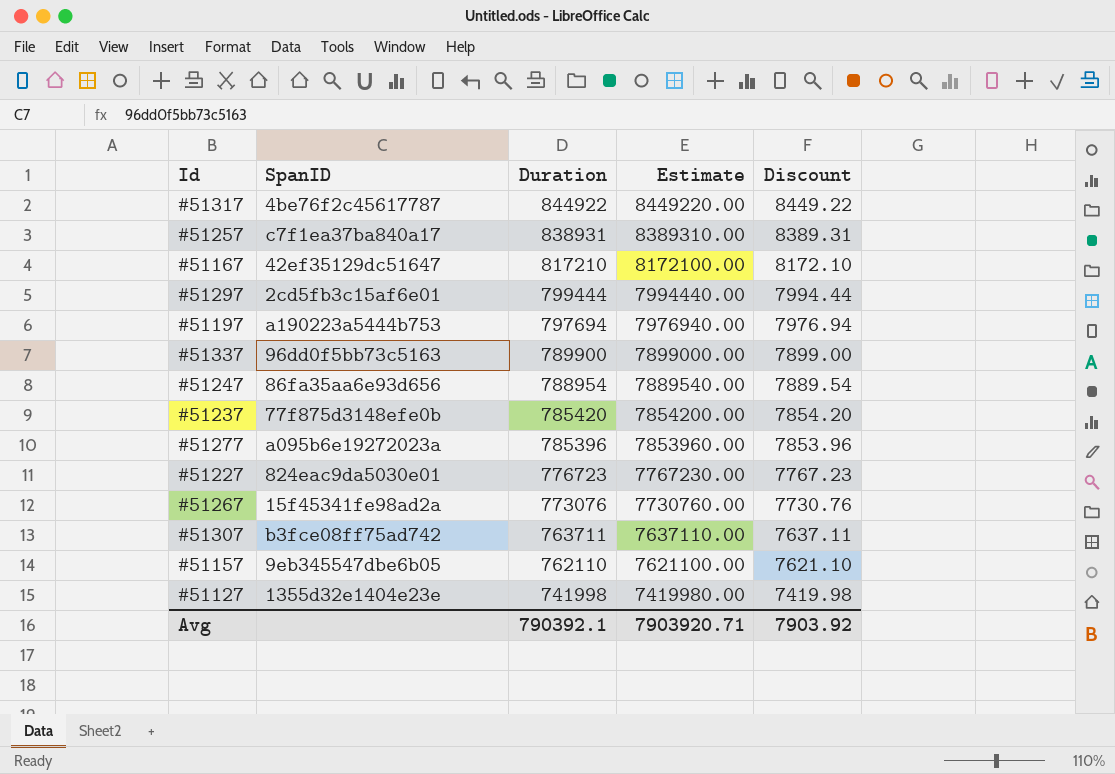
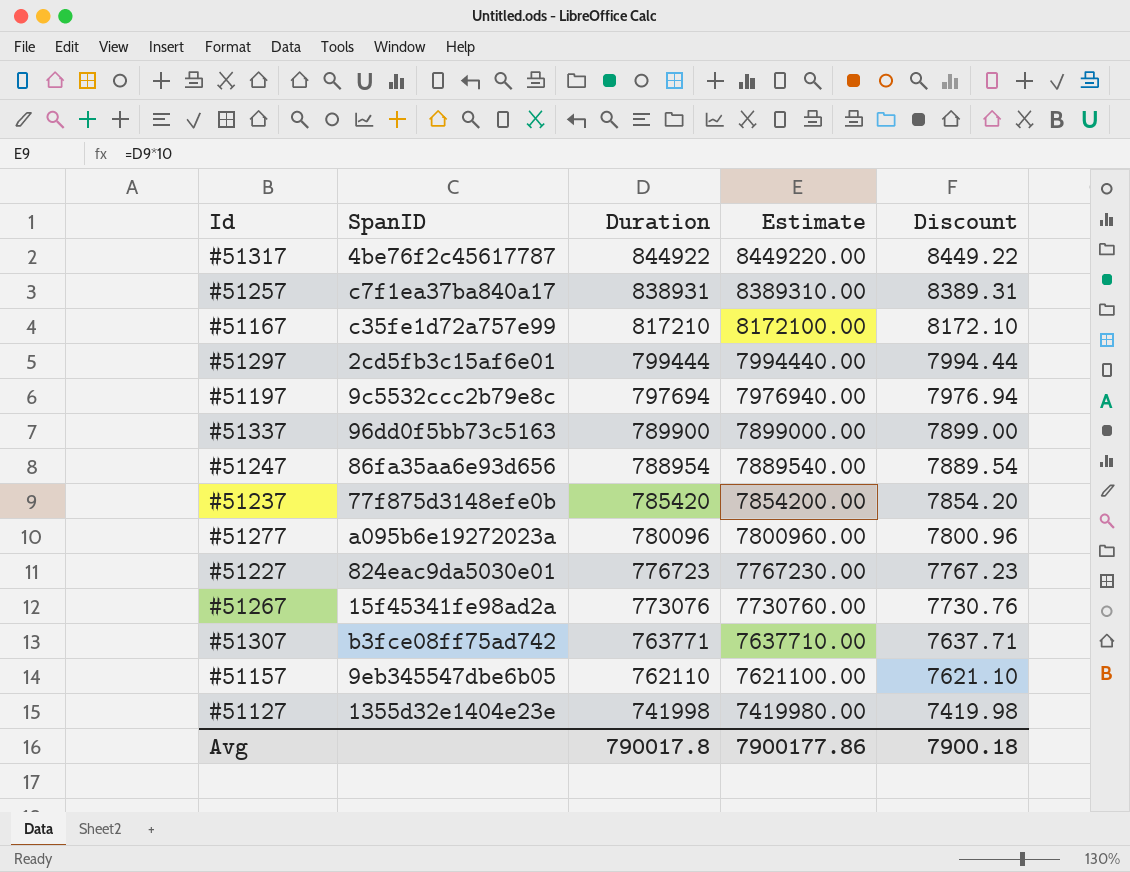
#51167 | SpanID: 42ef35129dc51647 -> c35fe1d72a757e99
#51197 | SpanID: a190223a5444b753 -> 9c5532ccc2b79e8c
#51277 | Duration: 785396 -> 780096
#51277 | Estimate: 7853960.00 -> 7800960.00
#51277 | Discount: 7853.96 -> 7800.96
#51307 | Duration: 763711 -> 763771
#51307 | Estimate: 7637110.00 -> 7637710.00
#51307 | Discount: 7637.11 -> 7637.71
Avg | Duration: 790392.1 -> 790017.8
Avg | Estimate: 7903920.71 -> 7900177.86
Avg | Discount: 7903.92 -> 7900.18

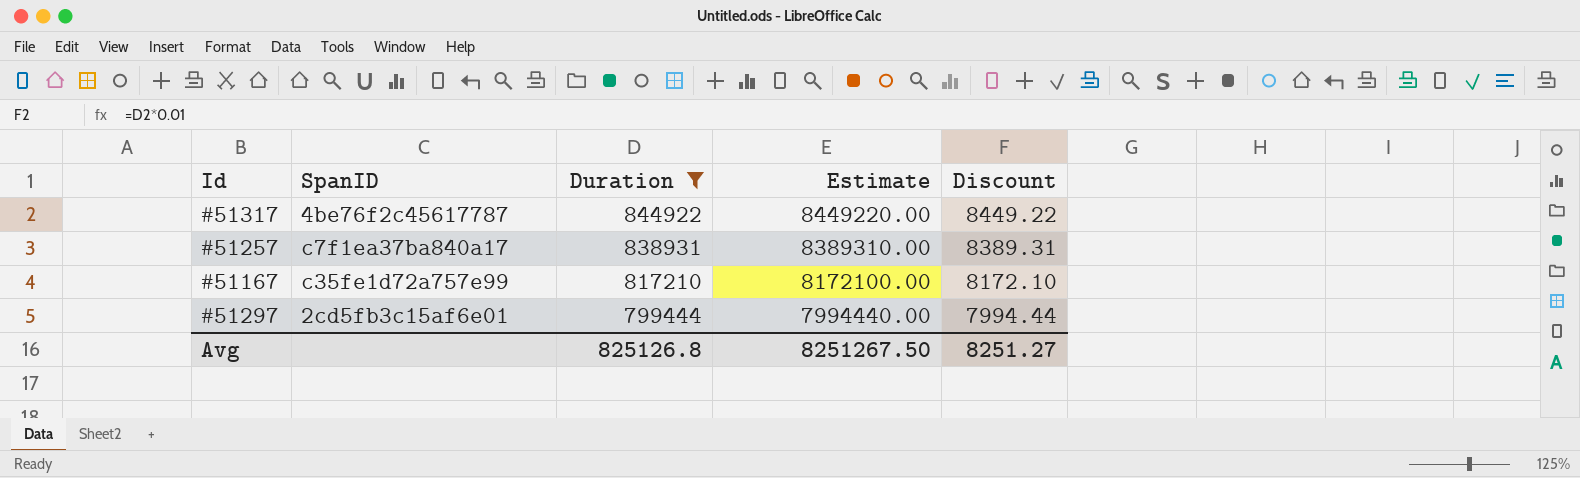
filter: none -> Duration >= 799444
Avg | Duration: 790017.8 -> 825126.8
Avg | Estimate: 7900177.86 -> 8251267.50
Avg | Discount: 7900.18 -> 8251.27

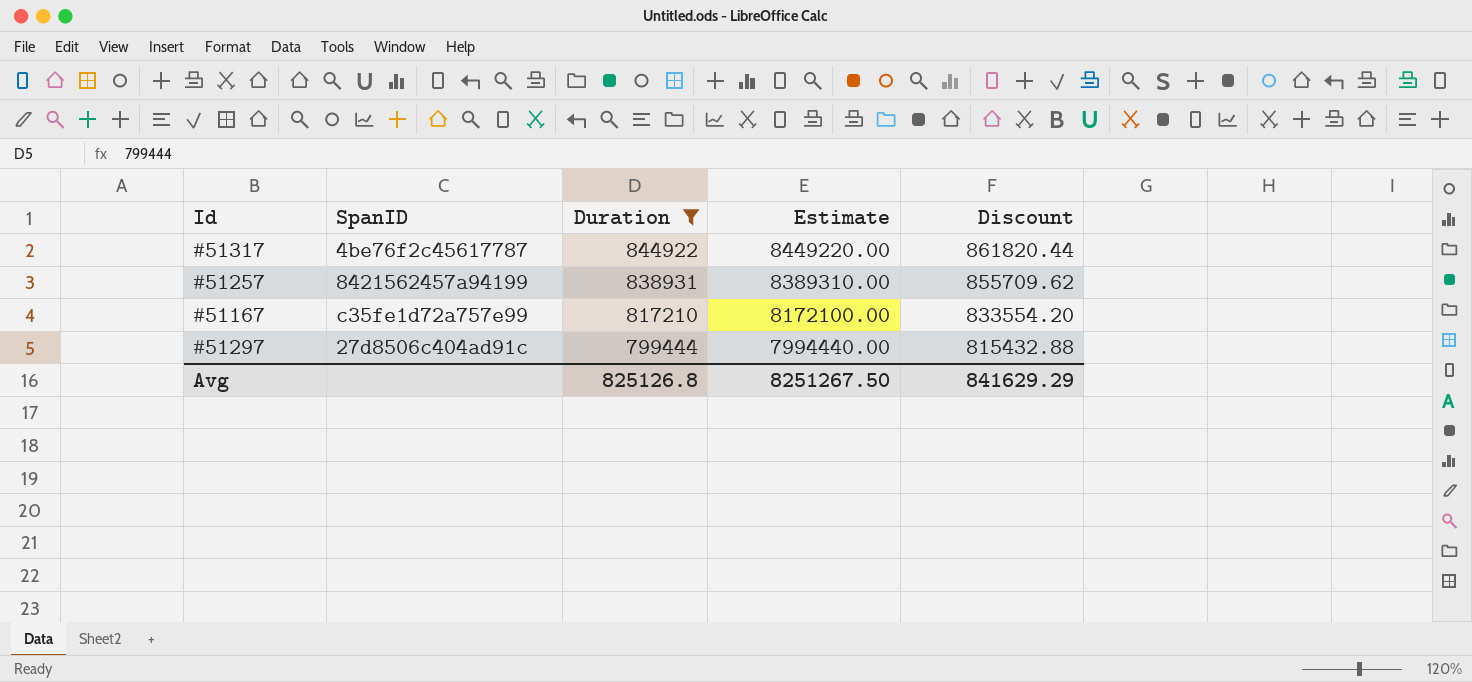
column Discount | formula: [Duration] * 0.01 -> [Duration] * 1.02
#51257 | SpanID: c7f1ea37ba840a17 -> 8421562457a94199
#51297 | SpanID: 2cd5fb3c15af6e01 -> 27d8506c404ad91c
Avg | Discount: 8251.27 -> 841629.29

